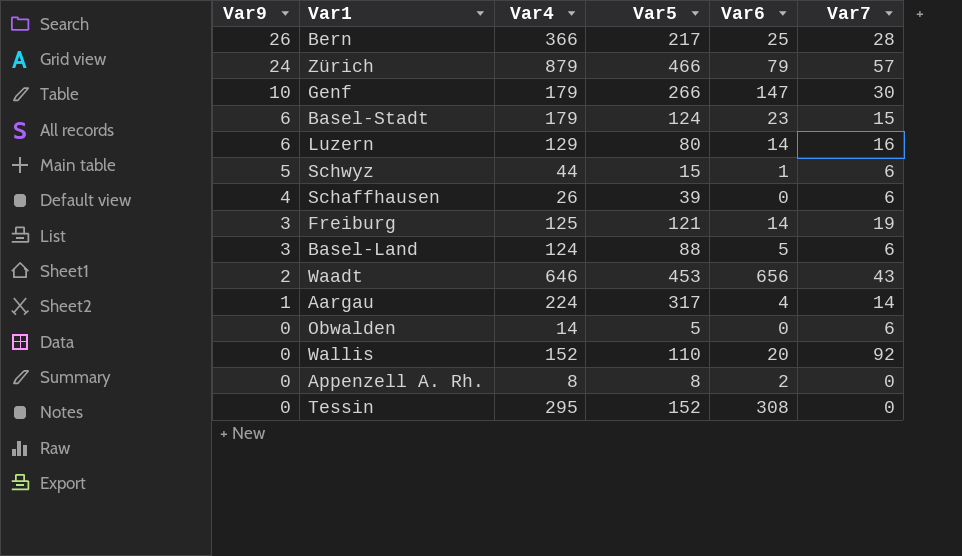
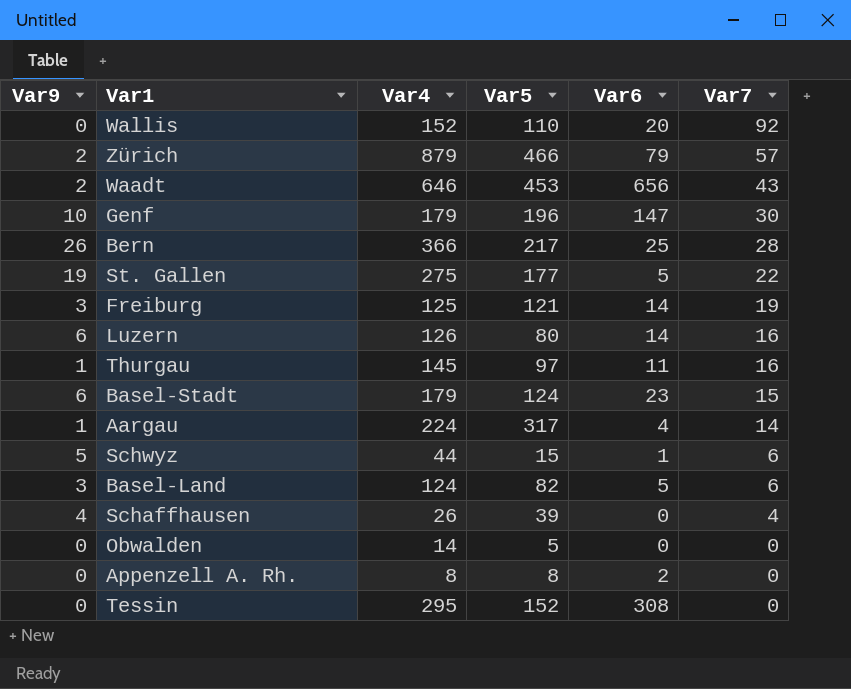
row order: Var9 descending -> Var7 descending
Zürich | Var9: 24 -> 2
Genf | Var5: 266 -> 196
row St. Gallen: none -> 19 | 275 | 177 | 5 | 22
Luzern | Var4: 129 -> 126
row Thurgau: none -> 1 | 145 | 97 | 11 | 16
Basel-Land | Var5: 88 -> 82
Schaffhausen | Var7: 6 -> 4
Obwalden | Var7: 6 -> 0

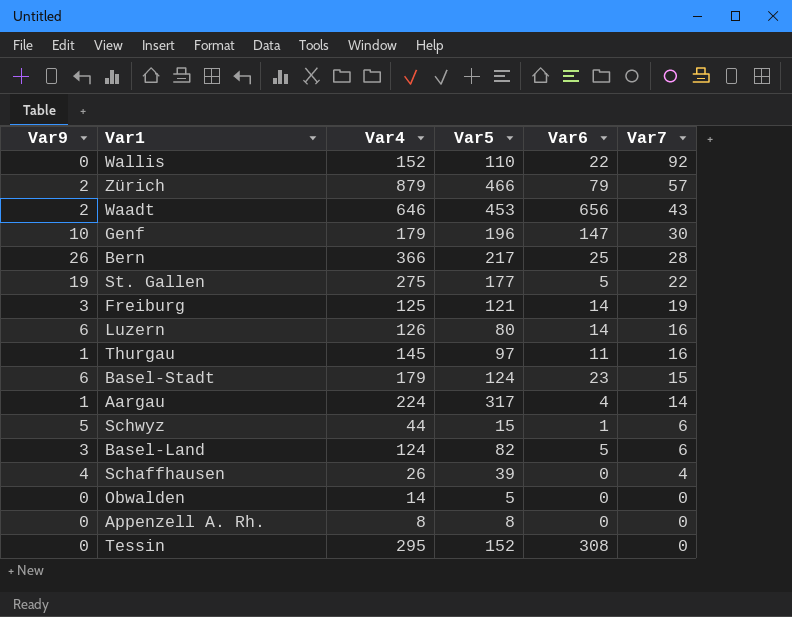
Wallis | Var6: 20 -> 22
Appenzell A. Rh. | Var6: 2 -> 0

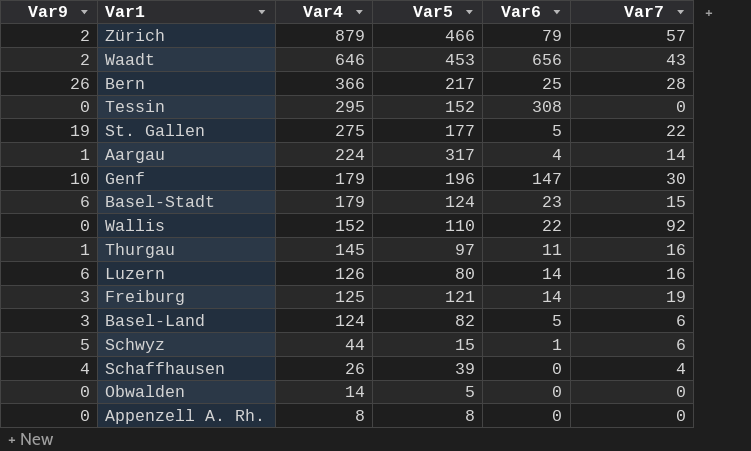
row order: Var7 descending -> Var4 descending

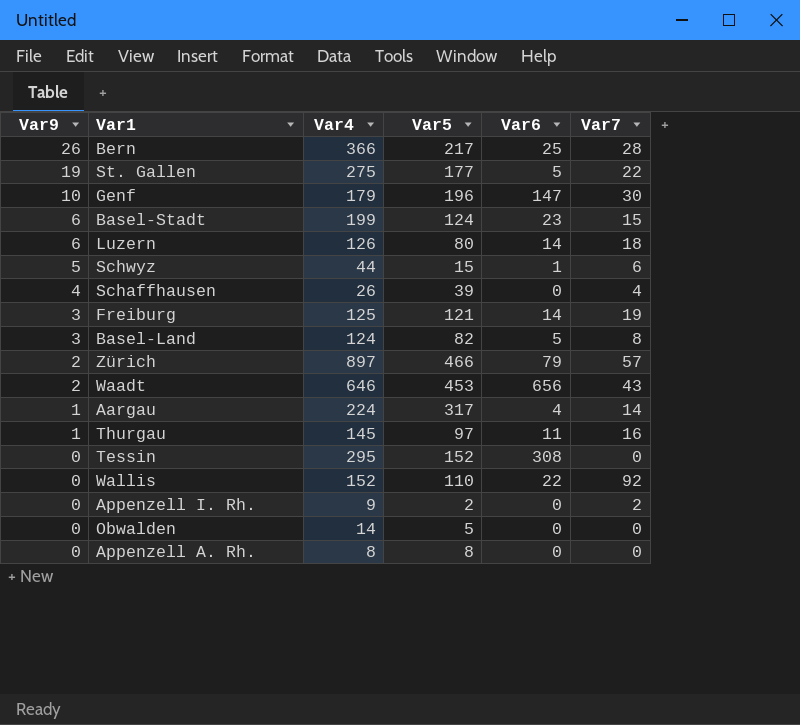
row order: Var4 descending -> Var9 descending
Basel-Stadt | Var4: 179 -> 199
Luzern | Var7: 16 -> 18
Basel-Land | Var7: 6 -> 8
Zürich | Var4: 879 -> 897
row Appenzell I. Rh.: none -> 0 | 9 | 2 | 0 | 2

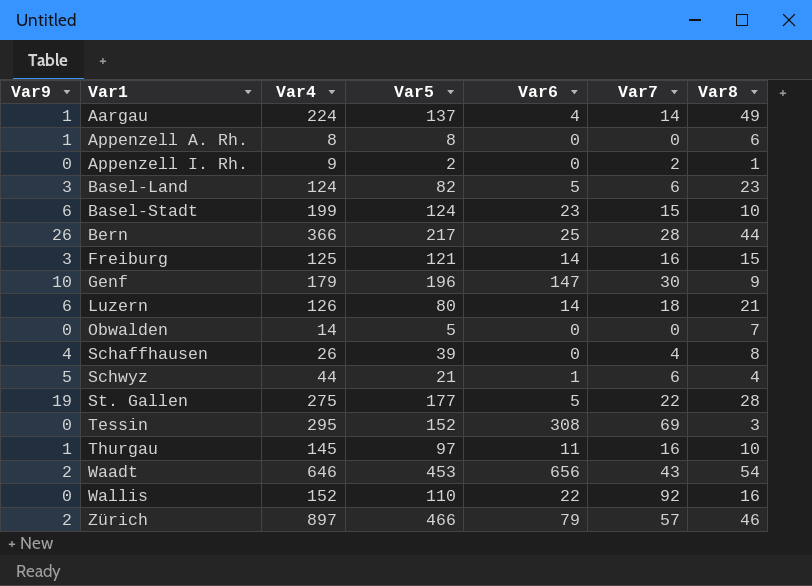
row order: Var9 descending -> Var1 ascending
column Var8 | position: none -> 7
Aargau | Var5: 317 -> 137
Appenzell A. Rh. | Var9: 0 -> 1
Basel-Land | Var7: 8 -> 6
Freiburg | Var7: 19 -> 16
Schwyz | Var5: 15 -> 21
Tessin | Var7: 0 -> 69

